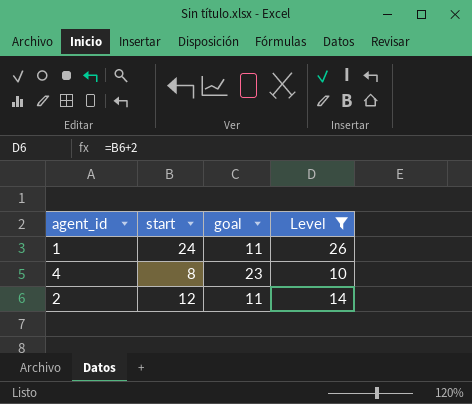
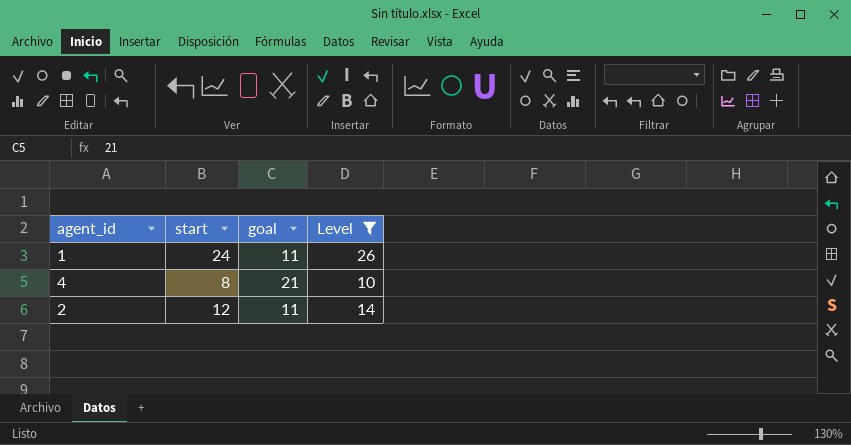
4 | goal: 23 -> 21

